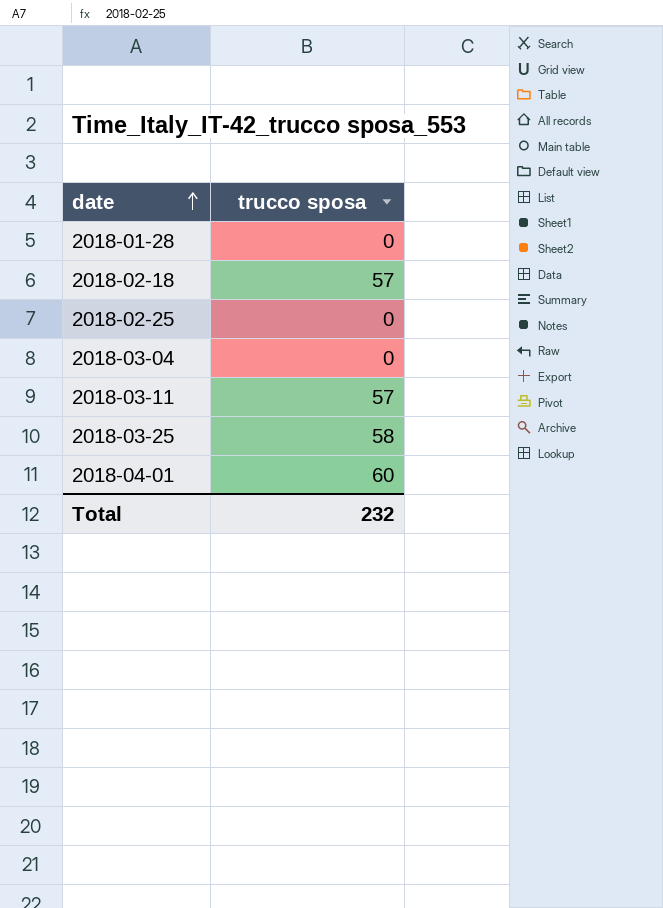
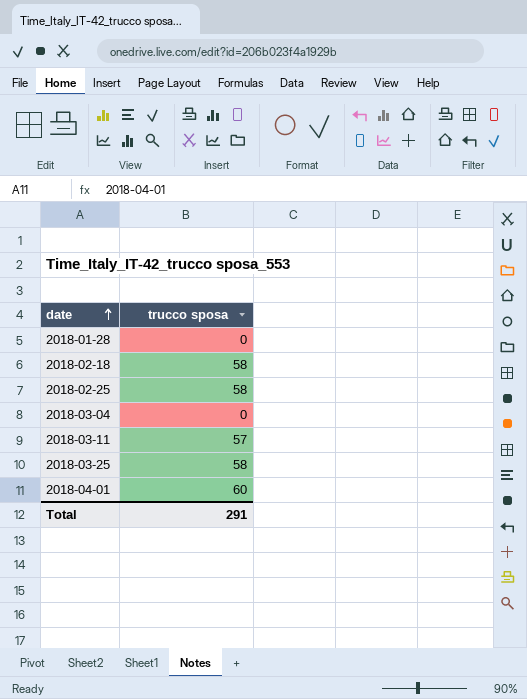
2018-02-18 | trucco sposa: 57 -> 58
2018-02-25 | trucco sposa: 0 -> 58
Total | trucco sposa: 232 -> 291

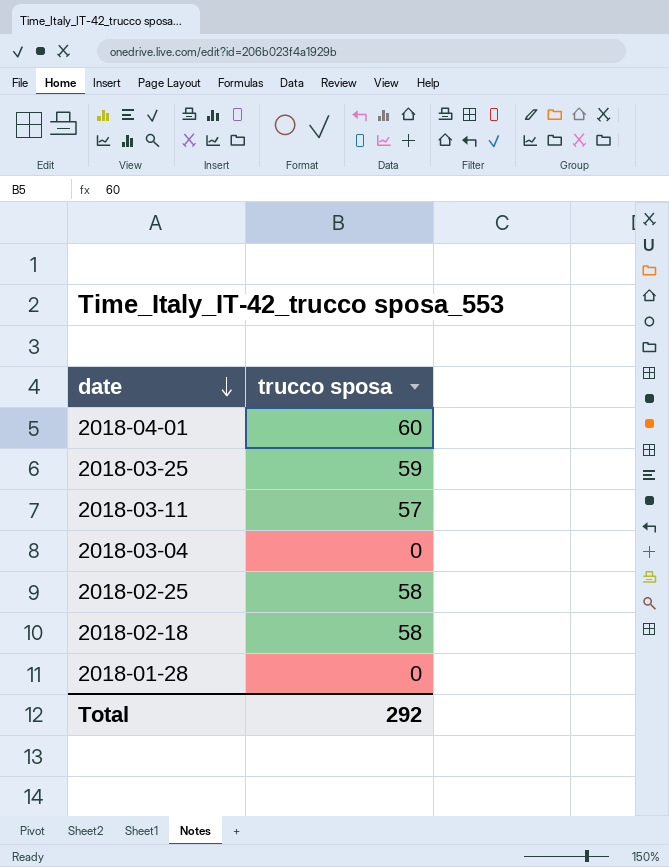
row order: date ascending -> date descending
2018-03-25 | trucco sposa: 58 -> 59
Total | trucco sposa: 291 -> 292

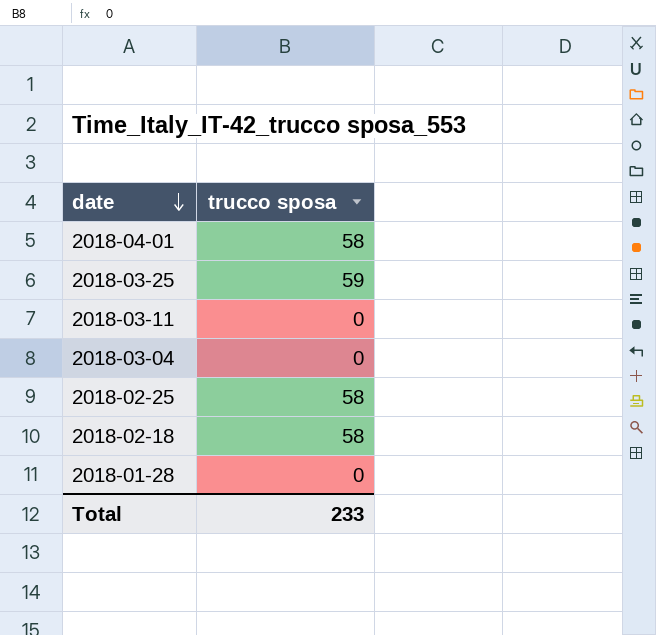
2018-04-01 | trucco sposa: 60 -> 58
2018-03-11 | trucco sposa: 57 -> 0
Total | trucco sposa: 292 -> 233

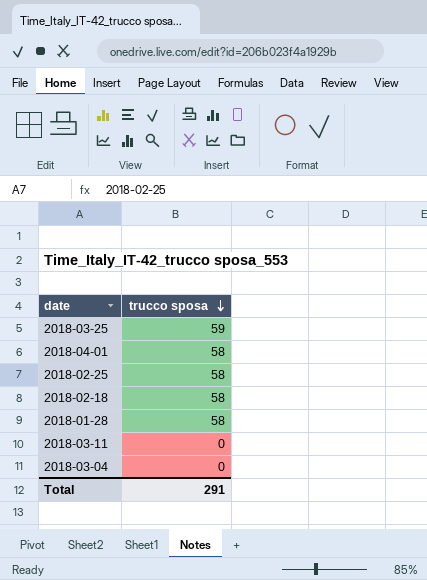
row order: date descending -> trucco sposa descending
2018-01-28 | trucco sposa: 0 -> 58
Total | trucco sposa: 233 -> 291

